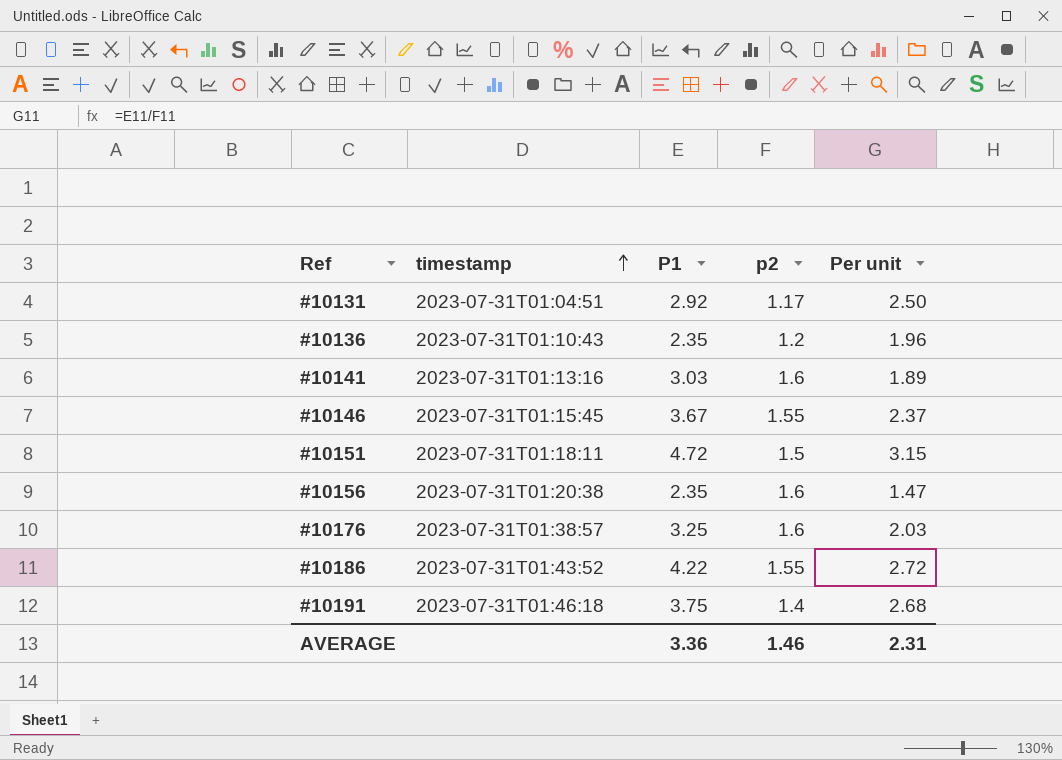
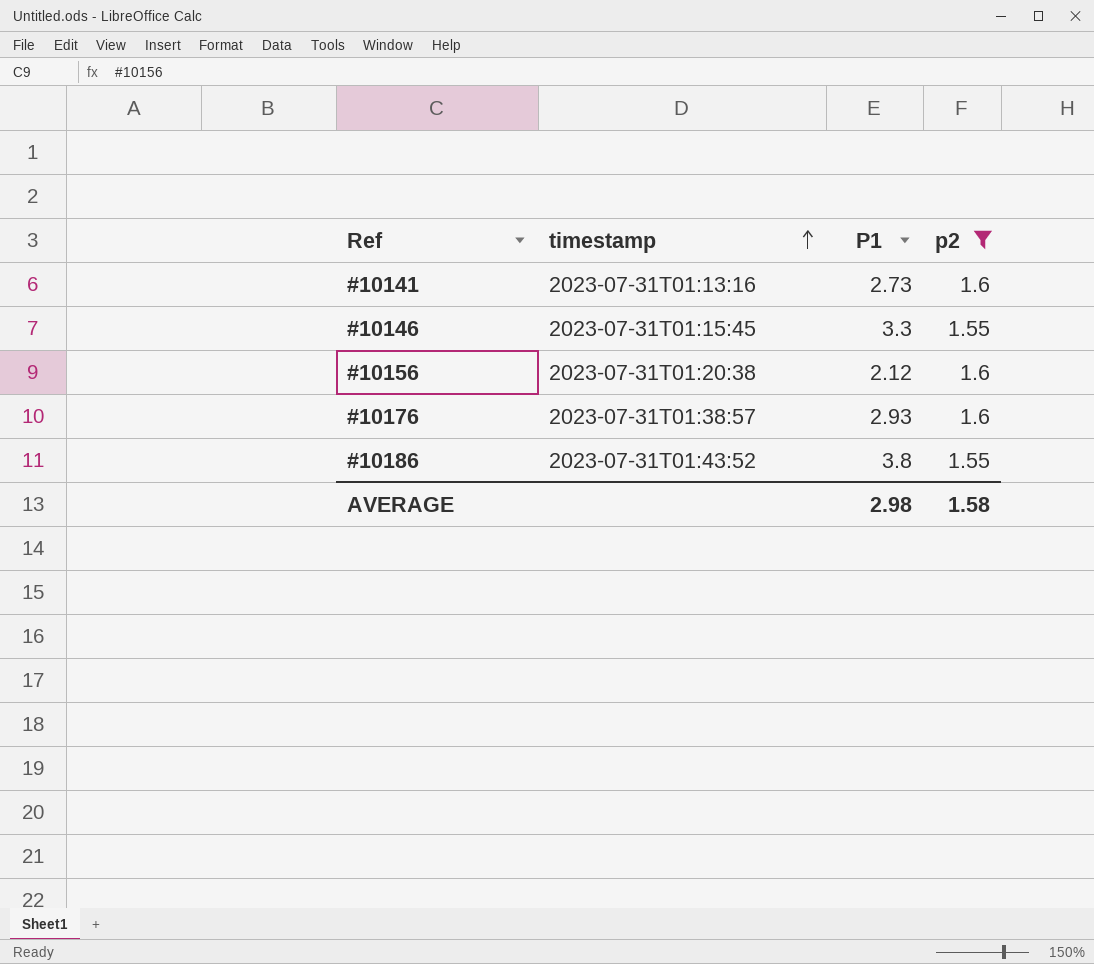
filter: none -> p2 >= 1.55
column Per unit | formula: [P1] / [p2] -> none
#10141 | P1: 3.03 -> 2.73
#10146 | P1: 3.67 -> 3.3
#10156 | P1: 2.35 -> 2.12
#10176 | P1: 3.25 -> 2.93
#10186 | P1: 4.22 -> 3.8
AVERAGE | P1: 3.36 -> 2.98
AVERAGE | p2: 1.46 -> 1.58

